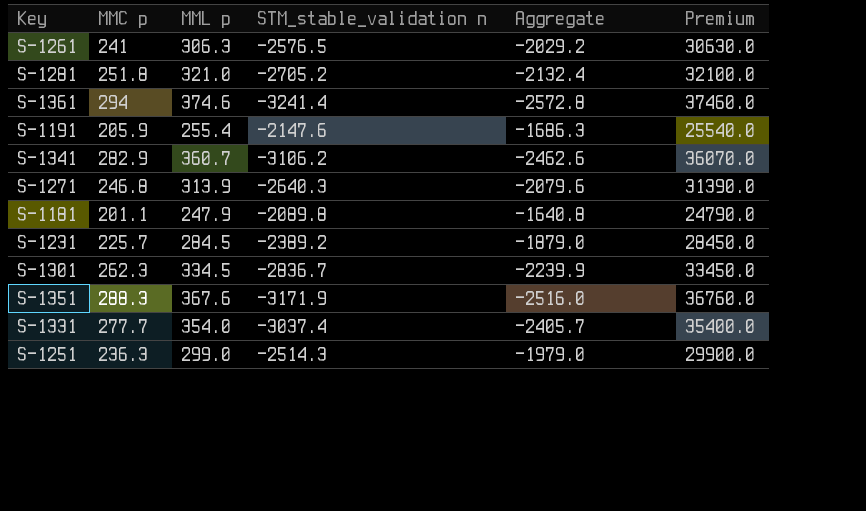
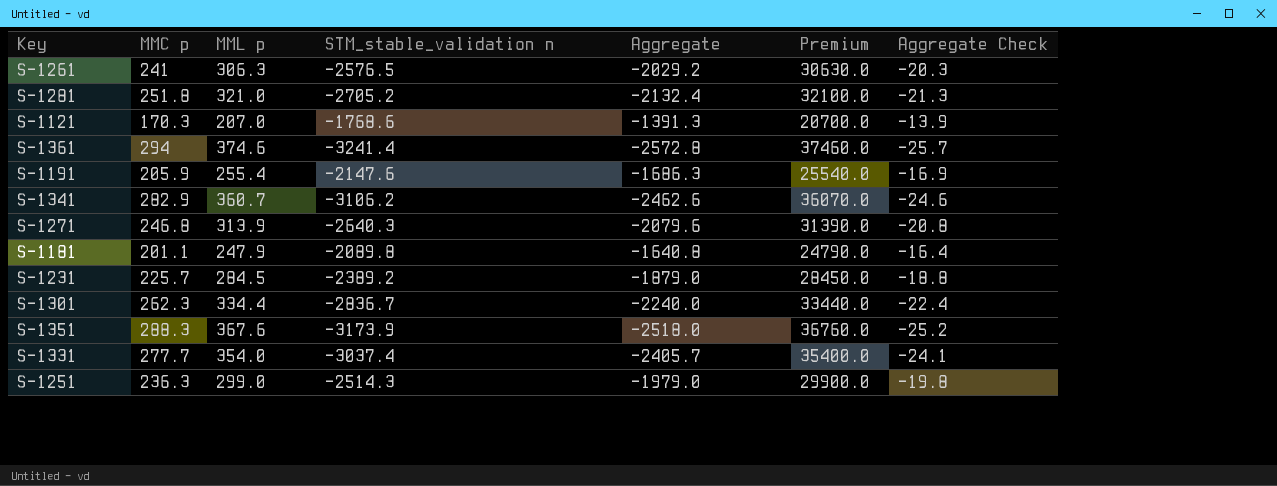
column Aggregate Check | formula: none -> [Aggregate] * 0.01
row S-1121: none -> 170.3 | 207.0 | -1768.6 | -1391.3 | 20700.0 | -13.9
S-1301 | MML p: 334.5 -> 334.4
S-1301 | Aggregate: -2239.9 -> -2240.0
S-1301 | Premium: 33450.0 -> 33440.0
S-1351 | STM_stable_validation n: -3171.9 -> -3173.9
S-1351 | Aggregate: -2516.0 -> -2518.0

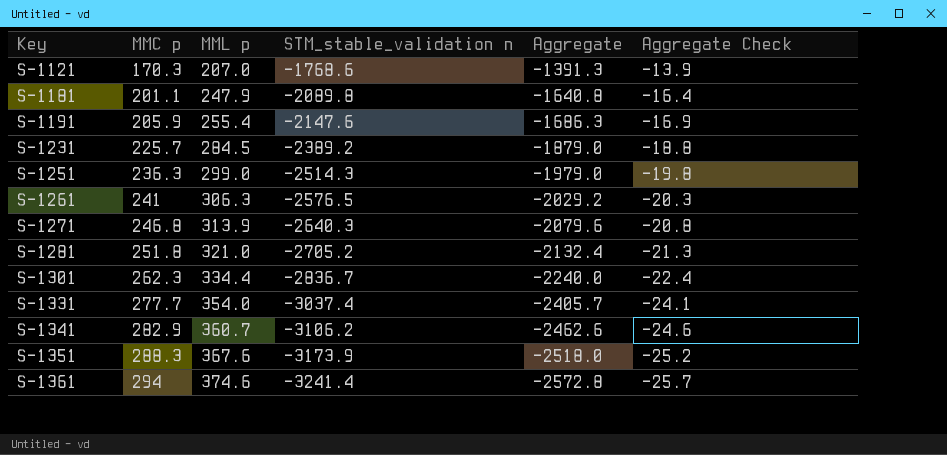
row order: none -> Key ascending
column Premium | formula: [MML p] * 100 -> none

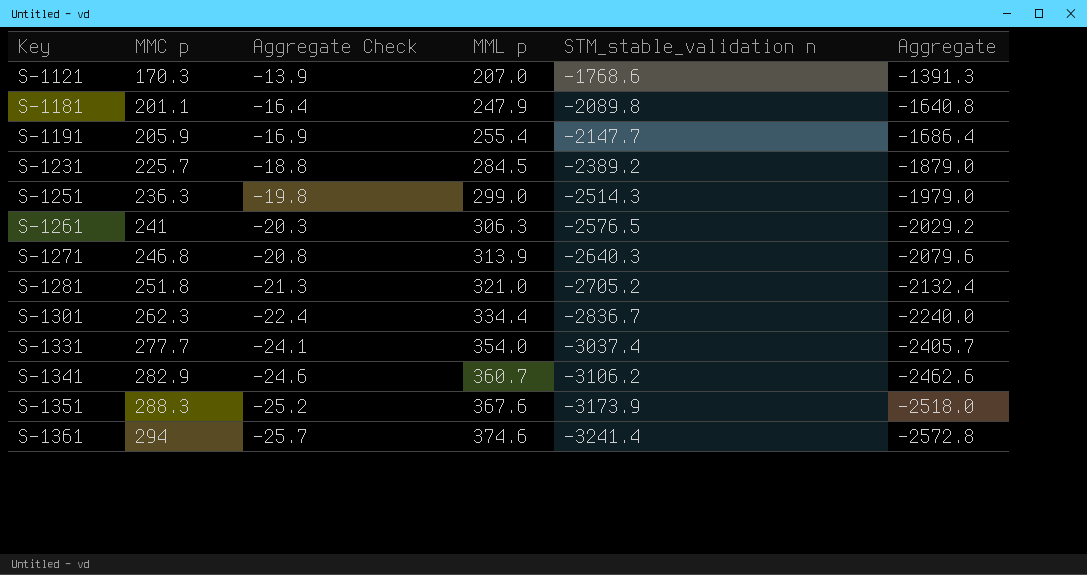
column Aggregate Check | position: 6 -> 3
S-1191 | STM_stable_validation n: -2147.6 -> -2147.7
S-1191 | Aggregate: -1686.3 -> -1686.4

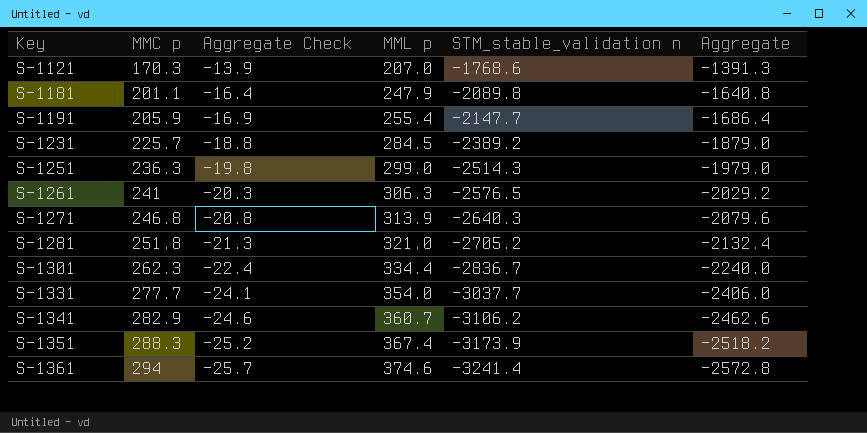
S-1331 | STM_stable_validation n: -3037.4 -> -3037.7
S-1331 | Aggregate: -2405.7 -> -2406.0
S-1351 | MML p: 367.6 -> 367.4
S-1351 | Aggregate: -2518.0 -> -2518.2

